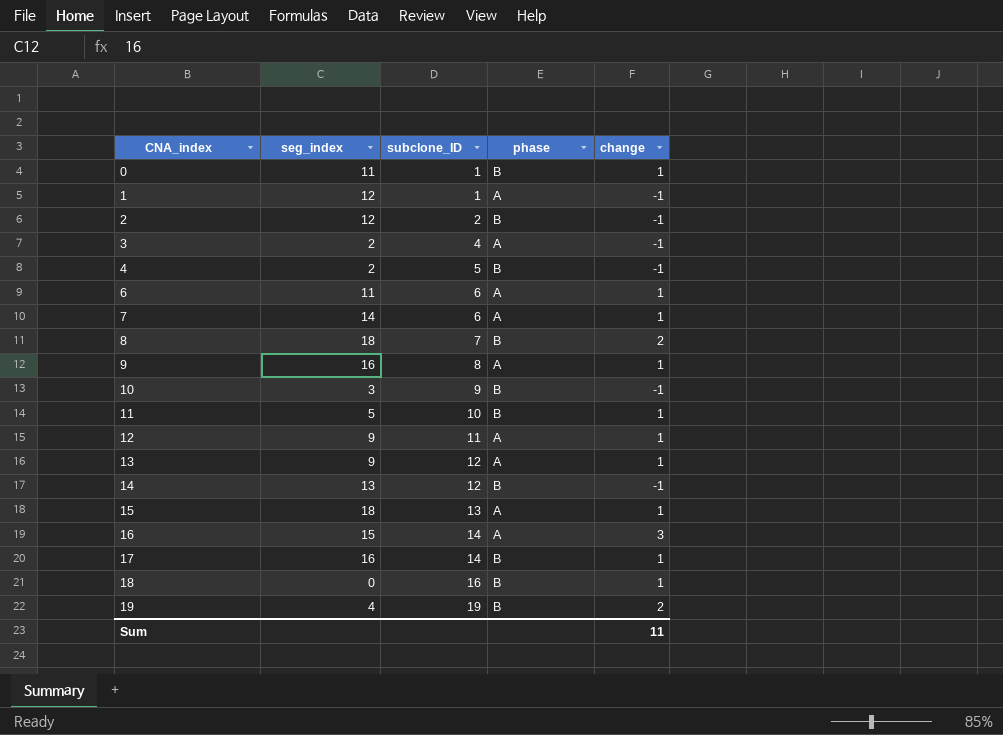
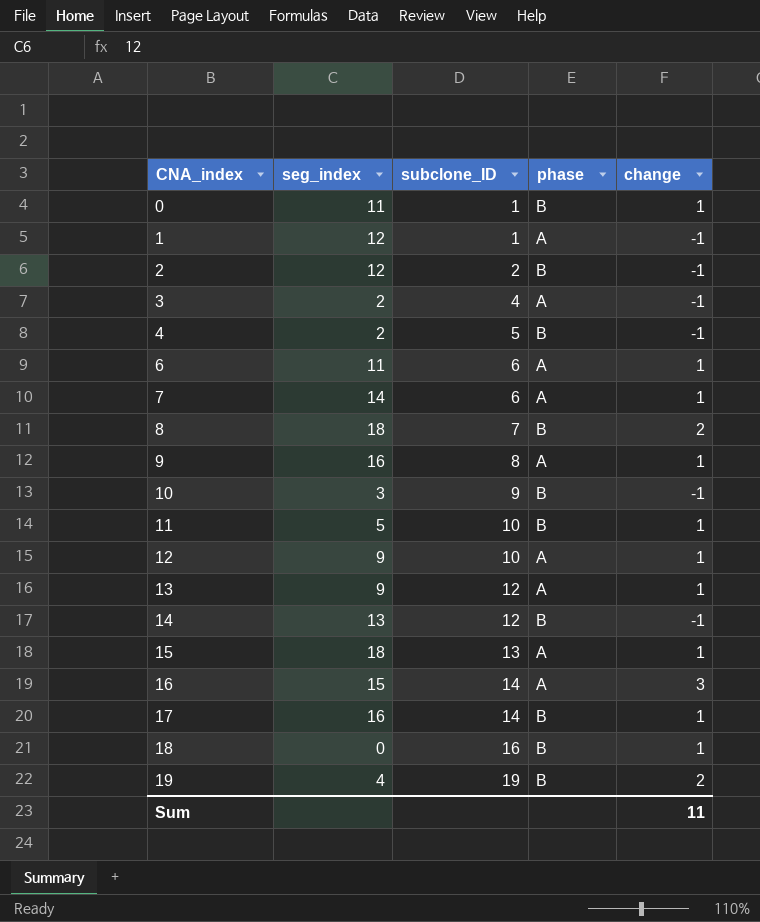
12 | subclone_ID: 11 -> 10

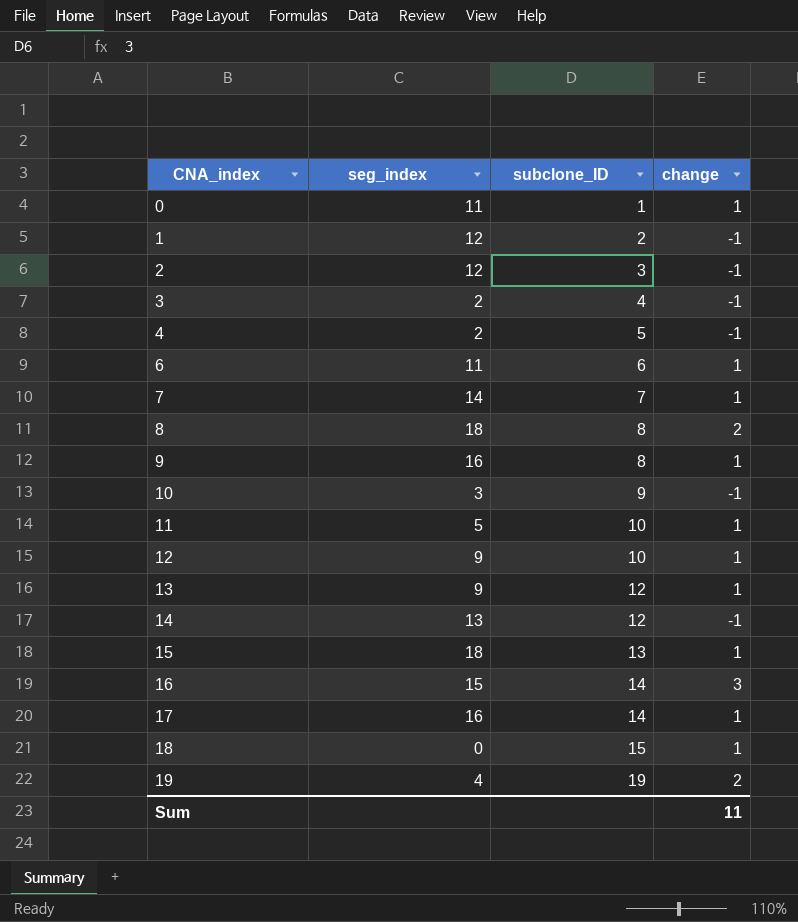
column phase | position: 4 -> none
1 | subclone_ID: 1 -> 2
2 | subclone_ID: 2 -> 3
7 | subclone_ID: 6 -> 7
8 | subclone_ID: 7 -> 8
18 | subclone_ID: 16 -> 15

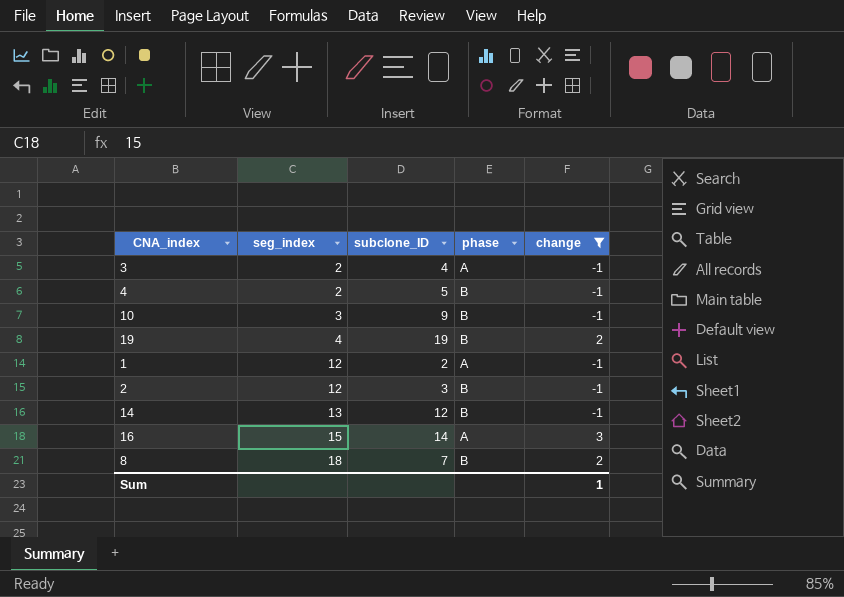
filter: none -> change != 1
row order: CNA_index ascending -> seg_index ascending
column phase | position: none -> 4
8 | subclone_ID: 8 -> 7
Sum | change: 11 -> 1

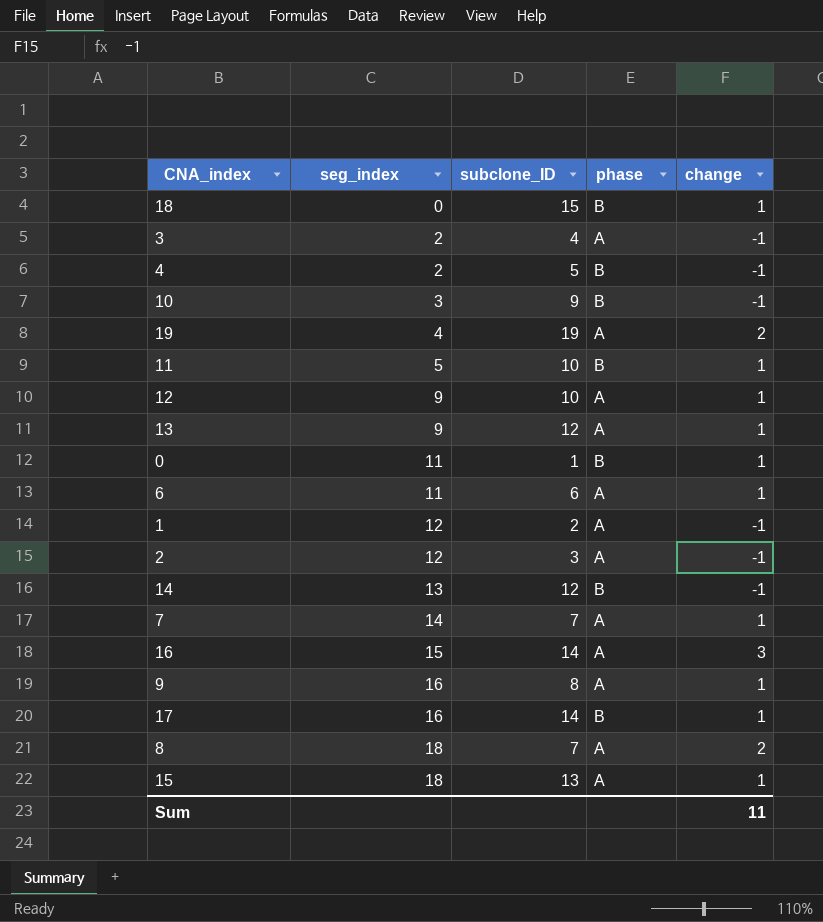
filter: change != 1 -> none
19 | phase: B -> A
2 | phase: B -> A
8 | phase: B -> A
Sum | change: 1 -> 11

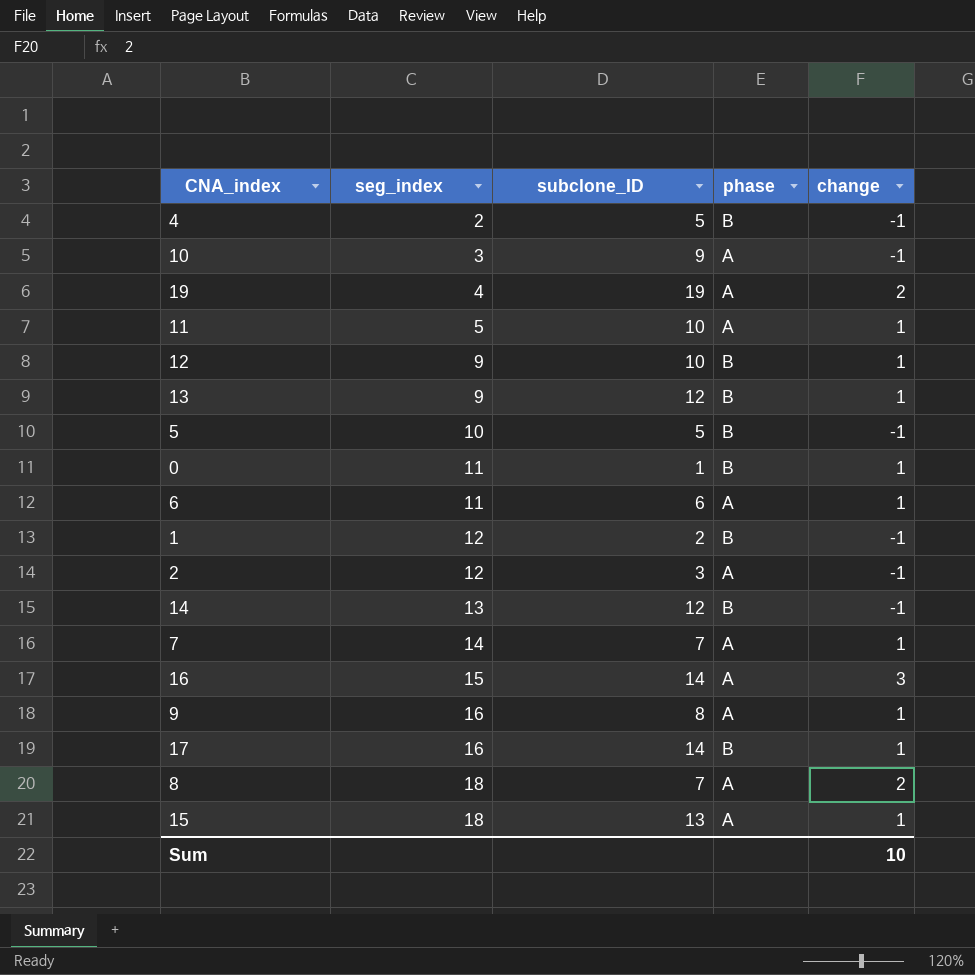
row 18: 0 | 15 | B | 1 -> none
row 3: 2 | 4 | A | -1 -> none
10 | phase: B -> A
11 | phase: B -> A
12 | phase: A -> B
13 | phase: A -> B
row 5: none -> 10 | 5 | B | -1
1 | phase: A -> B
Sum | change: 11 -> 10

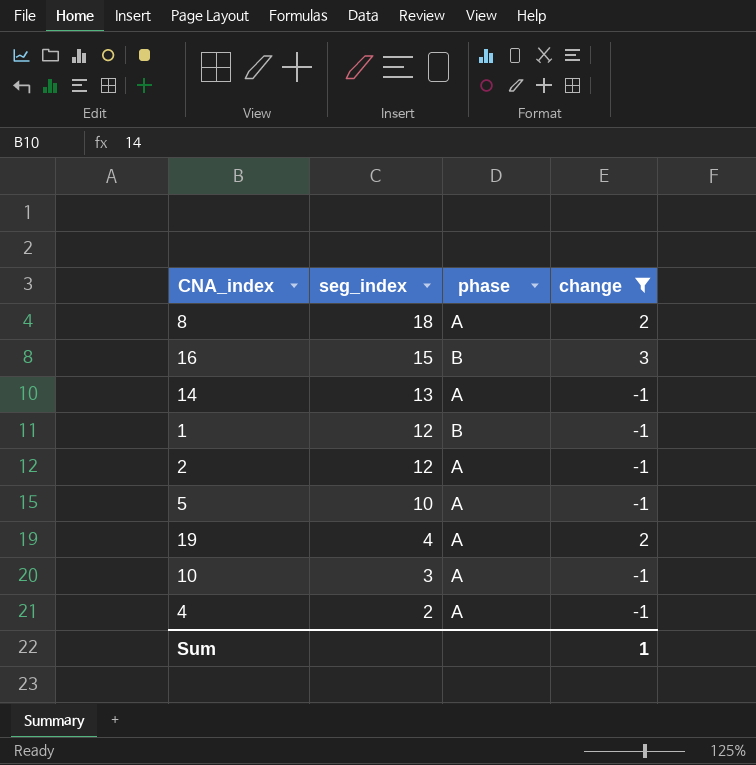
filter: none -> change != 1
row order: seg_index ascending -> seg_index descending
column subclone_ID | position: 3 -> none
16 | phase: A -> B
14 | phase: B -> A
5 | phase: B -> A
4 | phase: B -> A
Sum | change: 10 -> 1

